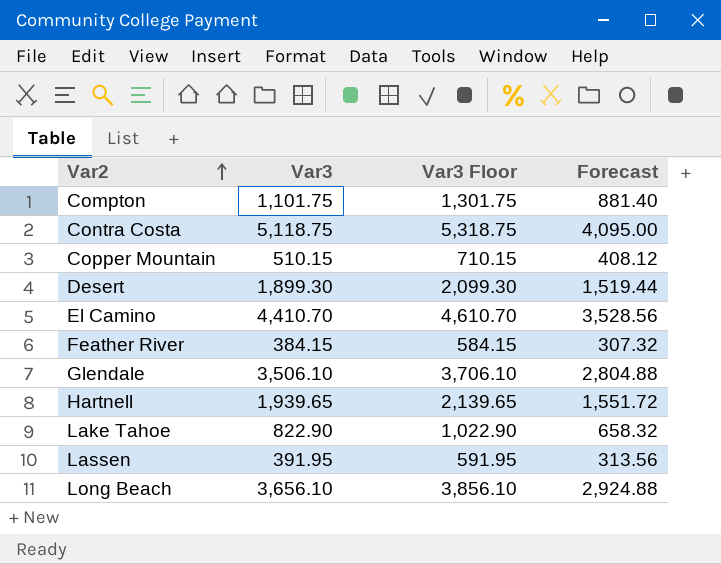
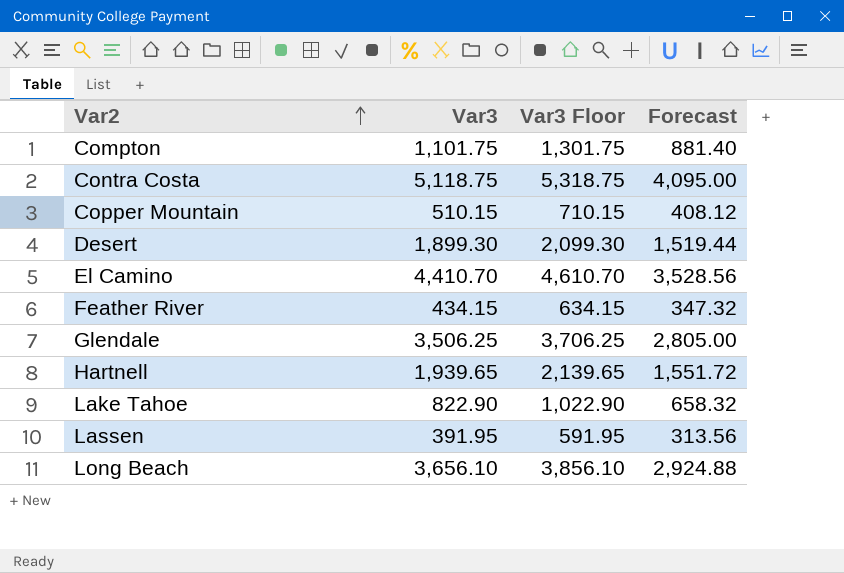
Feather River | Var3: 384.15 -> 434.15
Feather River | Var3 Floor: 584.15 -> 634.15
Feather River | Forecast: 307.32 -> 347.32
Glendale | Var3: 3,506.10 -> 3,506.25
Glendale | Var3 Floor: 3,706.10 -> 3,706.25
Glendale | Forecast: 2,804.88 -> 2,805.00

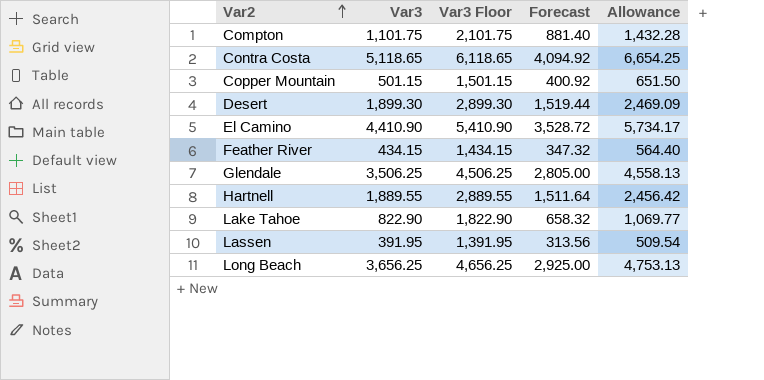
column Var3 Floor | formula: [Var3] + 200 -> [Var3] + 1000
column Allowance | formula: none -> [Var3] * 1.3
Contra Costa | Var3: 5,118.75 -> 5,118.65
Contra Costa | Forecast: 4,095.00 -> 4,094.92
Copper Mountain | Var3: 510.15 -> 501.15
Copper Mountain | Forecast: 408.12 -> 400.92
El Camino | Var3: 4,410.70 -> 4,410.90
El Camino | Forecast: 3,528.56 -> 3,528.72
Hartnell | Var3: 1,939.65 -> 1,889.55
Hartnell | Forecast: 1,551.72 -> 1,511.64
Long Beach | Var3: 3,656.10 -> 3,656.25
Long Beach | Forecast: 2,924.88 -> 2,925.00

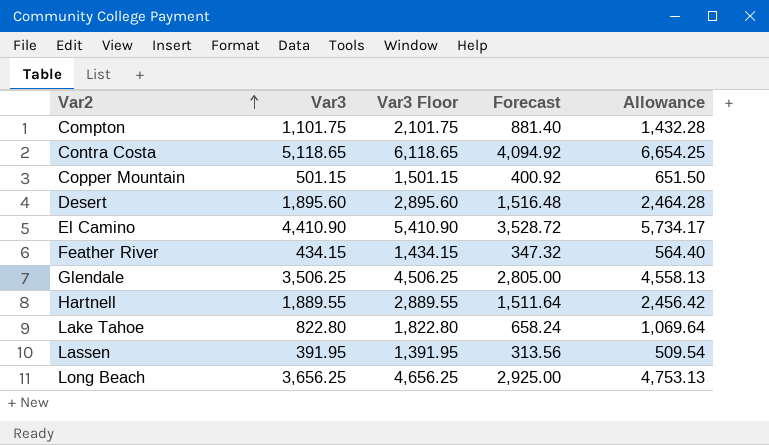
Desert | Var3: 1,899.30 -> 1,895.60
Desert | Var3 Floor: 2,899.30 -> 2,895.60
Desert | Forecast: 1,519.44 -> 1,516.48
Desert | Allowance: 2,469.09 -> 2,464.28
Lake Tahoe | Var3: 822.90 -> 822.80
Lake Tahoe | Var3 Floor: 1,822.90 -> 1,822.80
Lake Tahoe | Forecast: 658.32 -> 658.24
Lake Tahoe | Allowance: 1,069.77 -> 1,069.64

